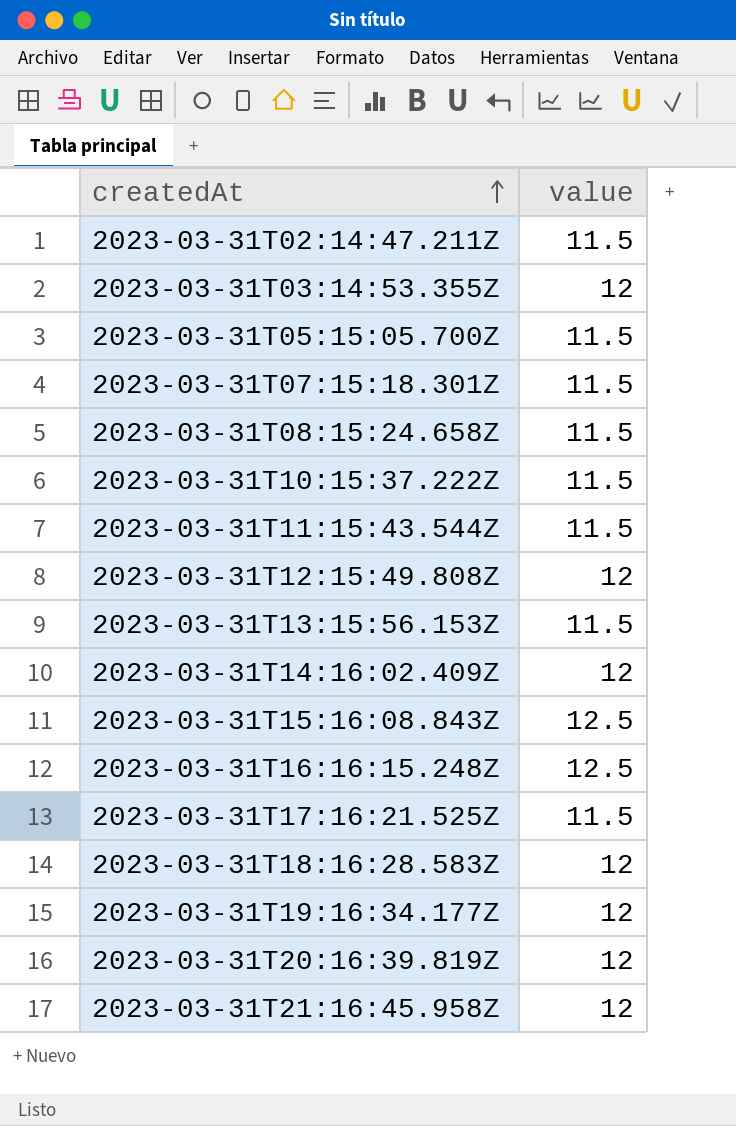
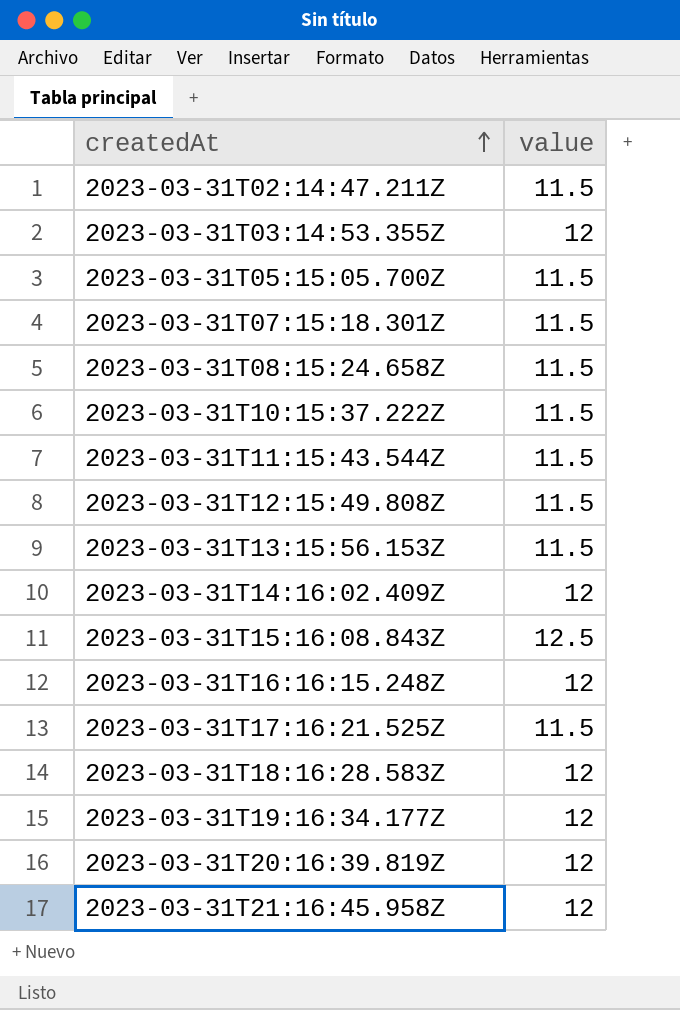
2023-03-31T12:15:49.808Z | value: 12 -> 11.5
2023-03-31T16:16:15.248Z | value: 12.5 -> 12

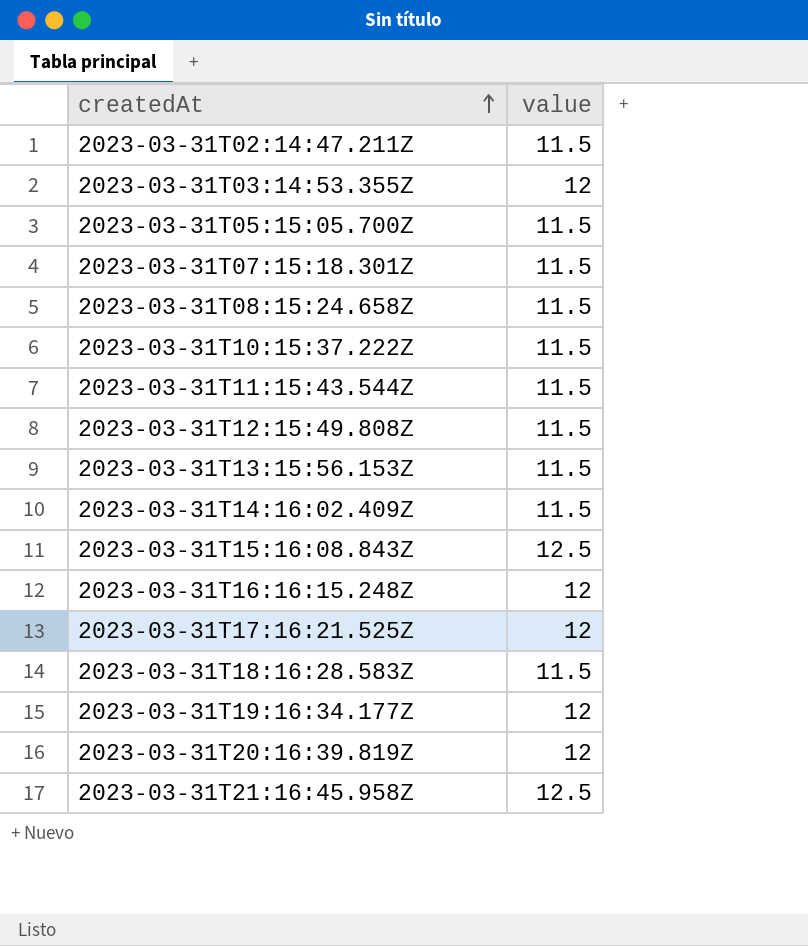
2023-03-31T14:16:02.409Z | value: 12 -> 11.5
2023-03-31T17:16:21.525Z | value: 11.5 -> 12
2023-03-31T18:16:28.583Z | value: 12 -> 11.5
2023-03-31T21:16:45.958Z | value: 12 -> 12.5

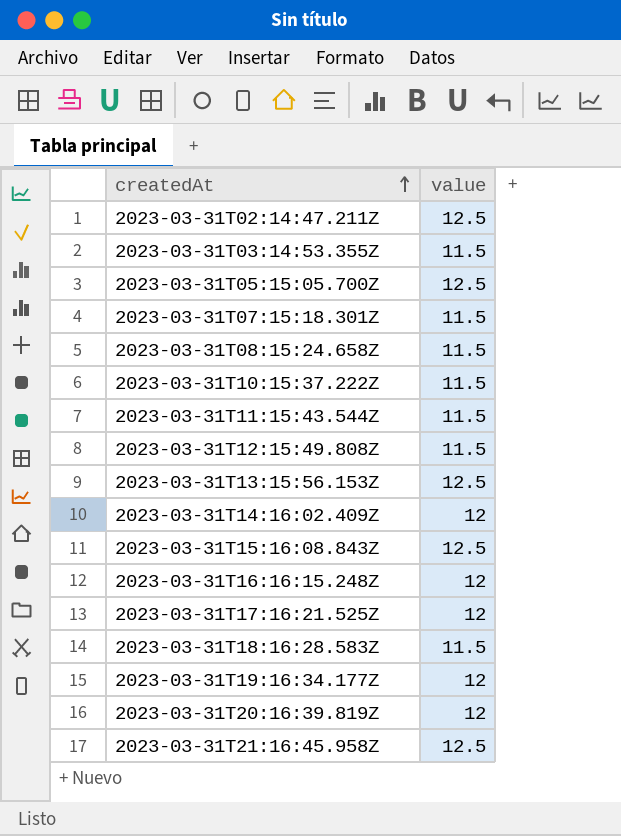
2023-03-31T02:14:47.211Z | value: 11.5 -> 12.5
2023-03-31T03:14:53.355Z | value: 12 -> 11.5
2023-03-31T05:15:05.700Z | value: 11.5 -> 12.5
2023-03-31T13:15:56.153Z | value: 11.5 -> 12.5
2023-03-31T14:16:02.409Z | value: 11.5 -> 12

